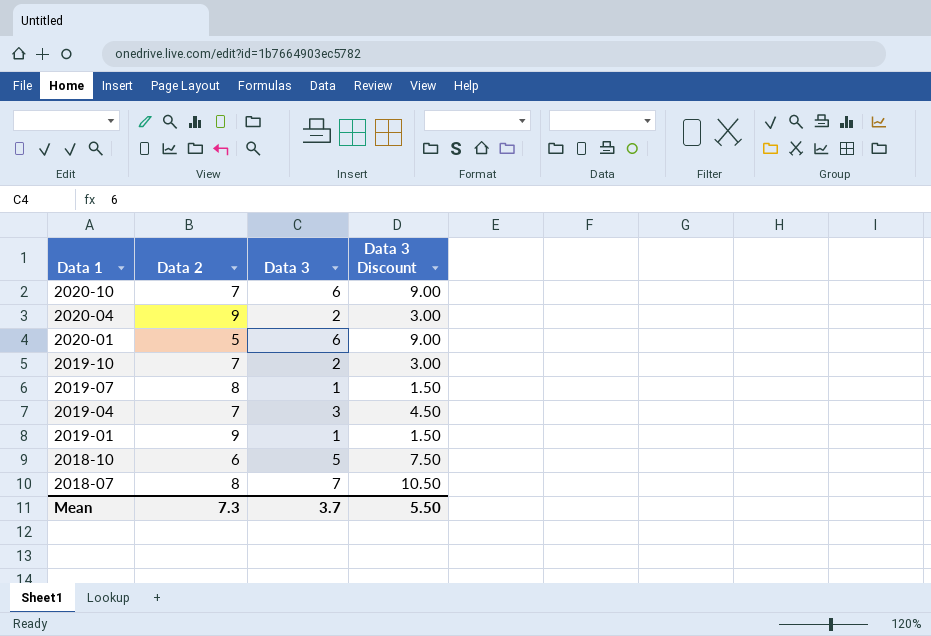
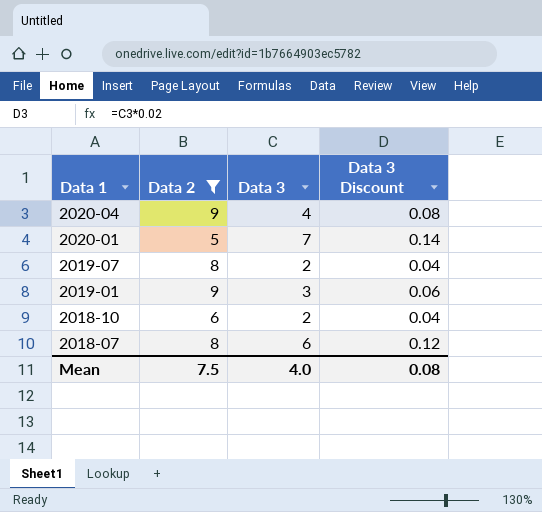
filter: none -> Data 2 != 7
column Data 3 Discount | formula: [Data 3] * 1.5 -> [Data 3] * 0.02
2020-04 | Data 3: 2 -> 4
2020-01 | Data 3: 6 -> 7
2019-07 | Data 3: 1 -> 2
2019-01 | Data 3: 1 -> 3
2018-10 | Data 3: 5 -> 2
2018-07 | Data 3: 7 -> 6
Mean | Data 2: 7.3 -> 7.5
Mean | Data 3: 3.7 -> 4.0
Mean | Data 3 Discount: 5.50 -> 0.08

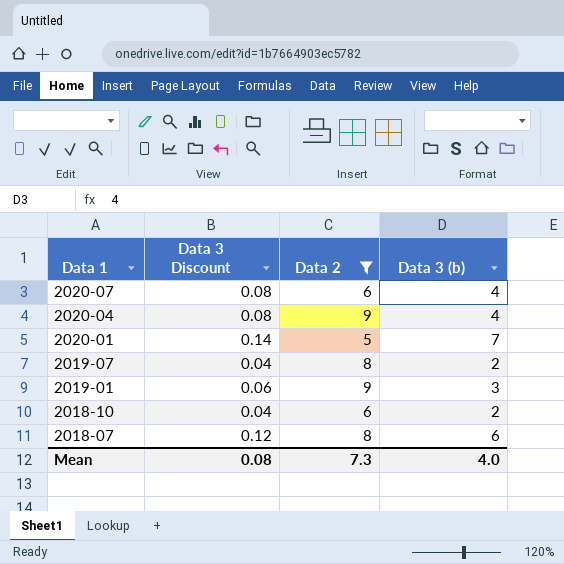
column Data 3 Discount | position: 4 -> 2
column name: Data 3 -> Data 3 (b)
row 2020-07: none -> 0.08 | 6 | 4
Mean | Data 2: 7.5 -> 7.3

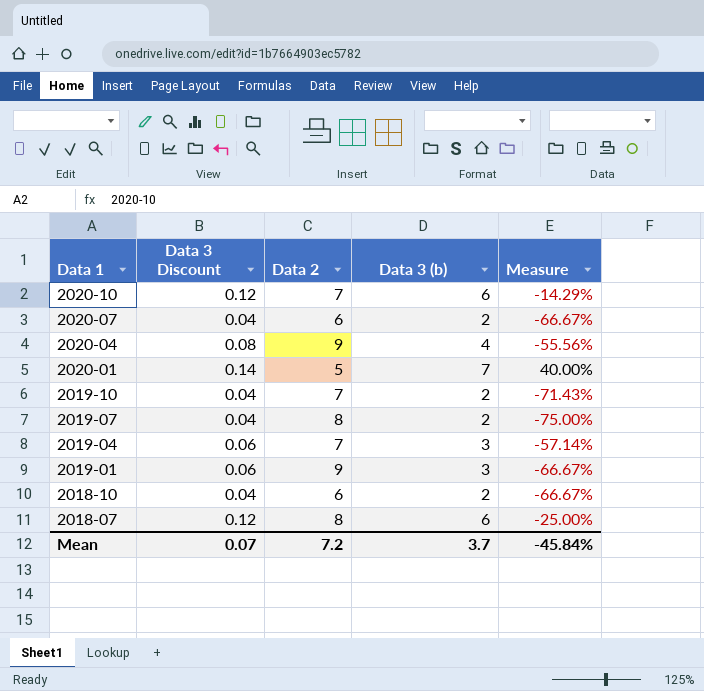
filter: Data 2 != 7 -> none
column Measure | formula: none -> ([Data 3 (b)] - [Data 2]) / [Data 2]
2020-07 | Data 3 Discount: 0.08 -> 0.04
2020-07 | Data 3 (b): 4 -> 2
Mean | Data 3 Discount: 0.08 -> 0.07
Mean | Data 2: 7.3 -> 7.2
Mean | Data 3 (b): 4.0 -> 3.7

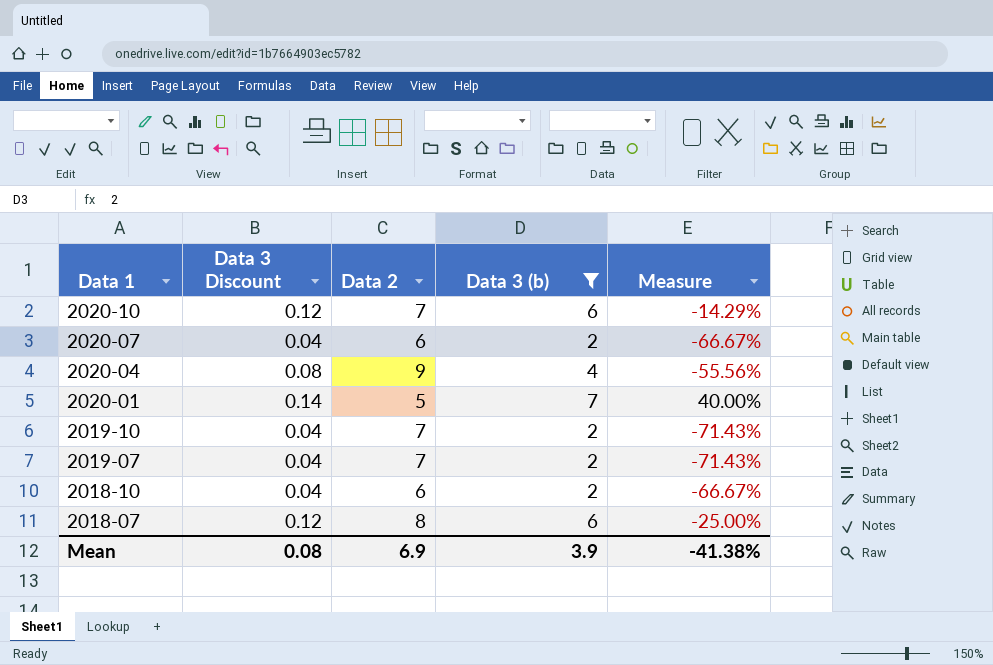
filter: none -> Data 3 (b) != 3
2019-07 | Data 2: 8 -> 7
2019-07 | Measure: -75.00% -> -71.43%
Mean | Data 3 Discount: 0.07 -> 0.08
Mean | Data 2: 7.2 -> 6.9
Mean | Data 3 (b): 3.7 -> 3.9
Mean | Measure: -45.84% -> -41.38%

